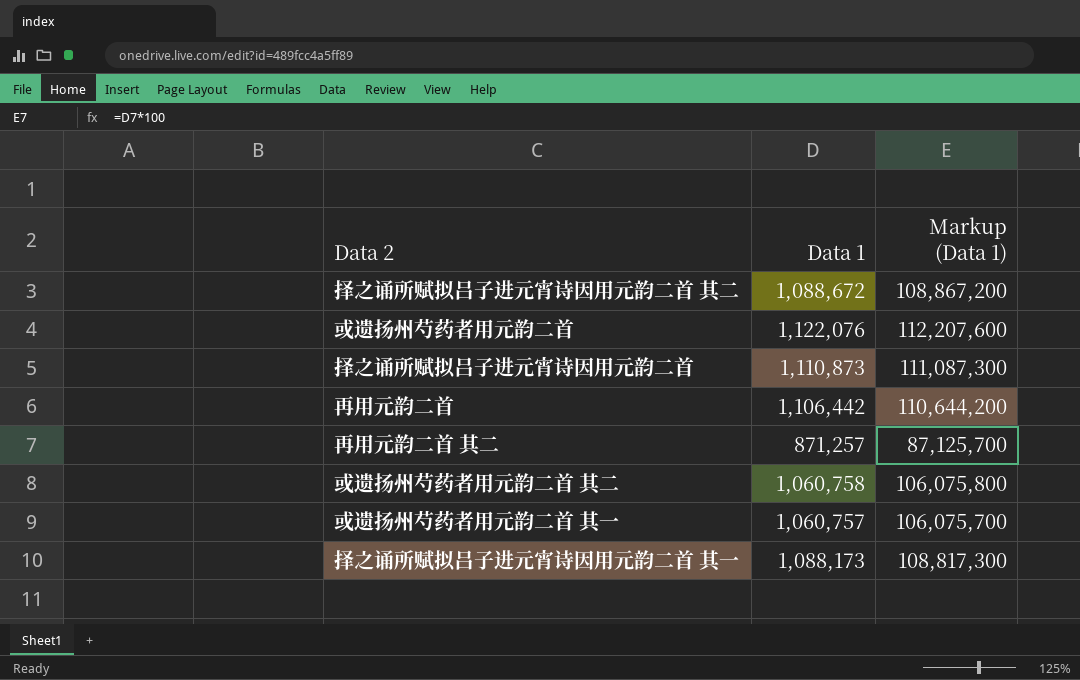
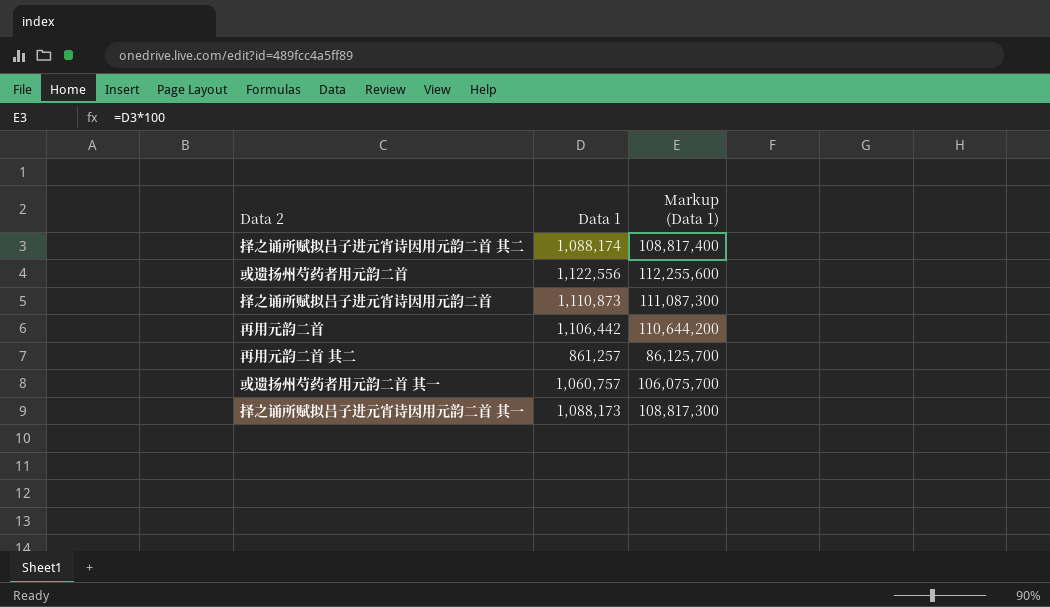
row 或遗扬州芍药者用元韵二首 其二: 1,060,758 | 106,075,800 -> none
择之诵所赋拟吕子进元宵诗因用元韵二首 其二 | Data 1: 1,088,672 -> 1,088,174
择之诵所赋拟吕子进元宵诗因用元韵二首 其二 | Markup (Data 1): 108,867,200 -> 108,817,400
或遗扬州芍药者用元韵二首 | Data 1: 1,122,076 -> 1,122,556
或遗扬州芍药者用元韵二首 | Markup (Data 1): 112,207,600 -> 112,255,600
再用元韵二首 其二 | Data 1: 871,257 -> 861,257
再用元韵二首 其二 | Markup (Data 1): 87,125,700 -> 86,125,700

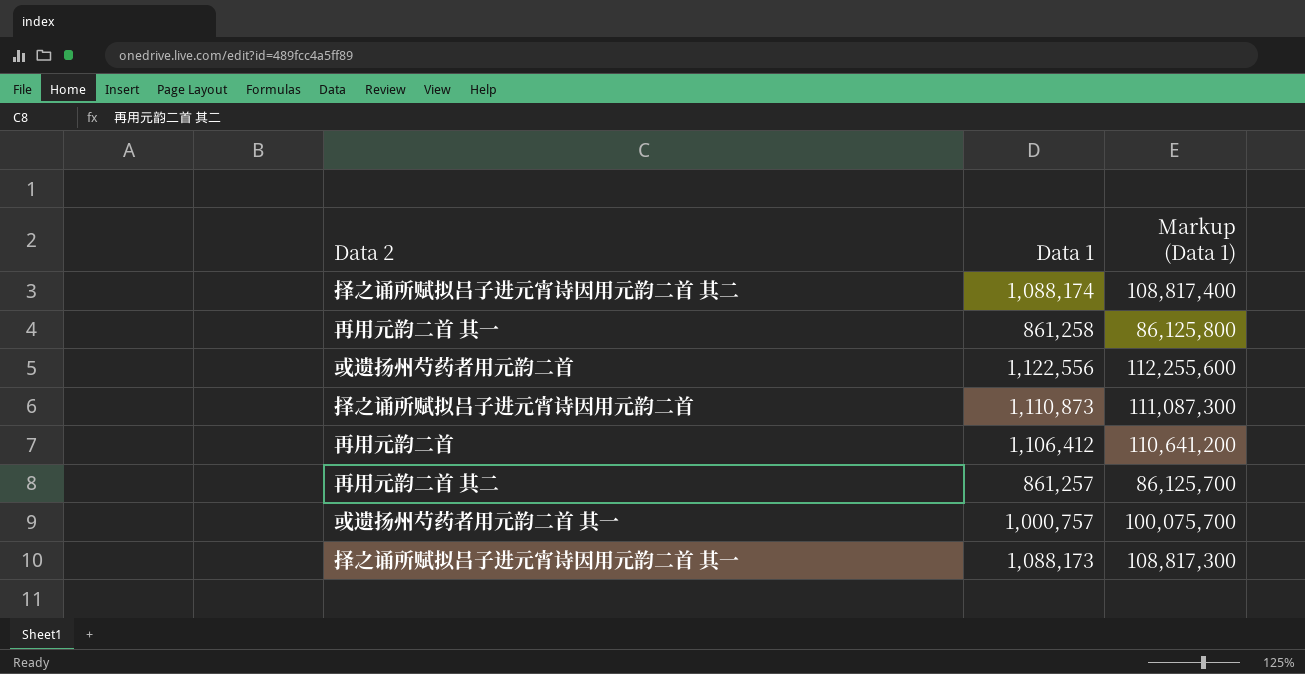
row 再用元韵二首 其一: none -> 861,258 | 86,125,800
再用元韵二首 | Data 1: 1,106,442 -> 1,106,412
再用元韵二首 | Markup (Data 1): 110,644,200 -> 110,641,200
或遗扬州芍药者用元韵二首 其一 | Data 1: 1,060,757 -> 1,000,757
或遗扬州芍药者用元韵二首 其一 | Markup (Data 1): 106,075,700 -> 100,075,700

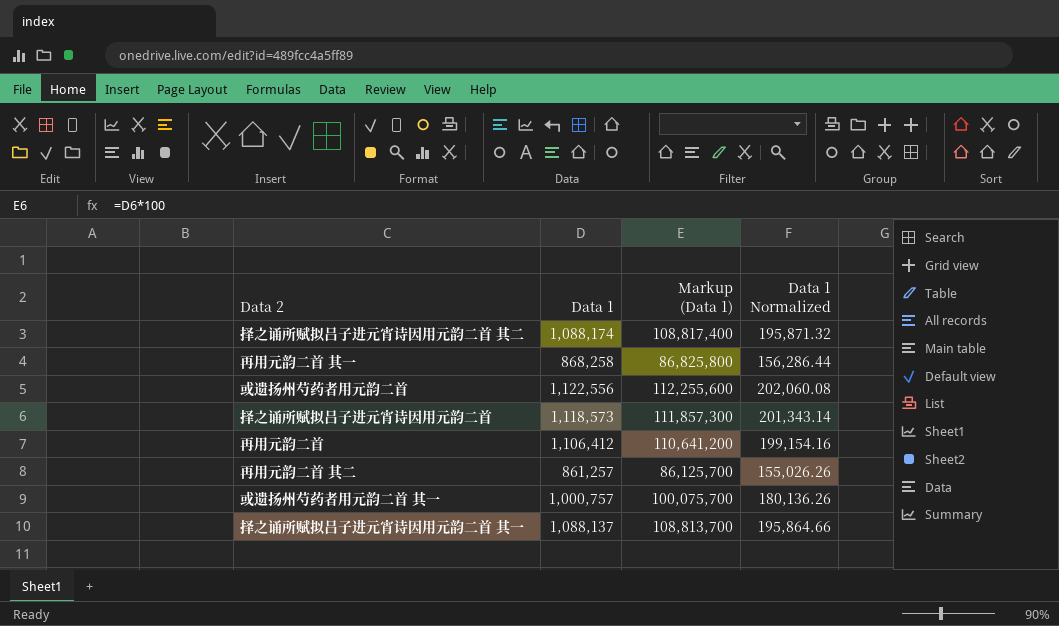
column Data 1 Normalized | formula: none -> [Data 1] * 0.18
再用元韵二首 其一 | Data 1: 861,258 -> 868,258
再用元韵二首 其一 | Markup (Data 1): 86,125,800 -> 86,825,800
择之诵所赋拟吕子进元宵诗因用元韵二首 | Data 1: 1,110,873 -> 1,118,573
择之诵所赋拟吕子进元宵诗因用元韵二首 | Markup (Data 1): 111,087,300 -> 111,857,300
择之诵所赋拟吕子进元宵诗因用元韵二首 其一 | Data 1: 1,088,173 -> 1,088,137
择之诵所赋拟吕子进元宵诗因用元韵二首 其一 | Markup (Data 1): 108,817,300 -> 108,813,700

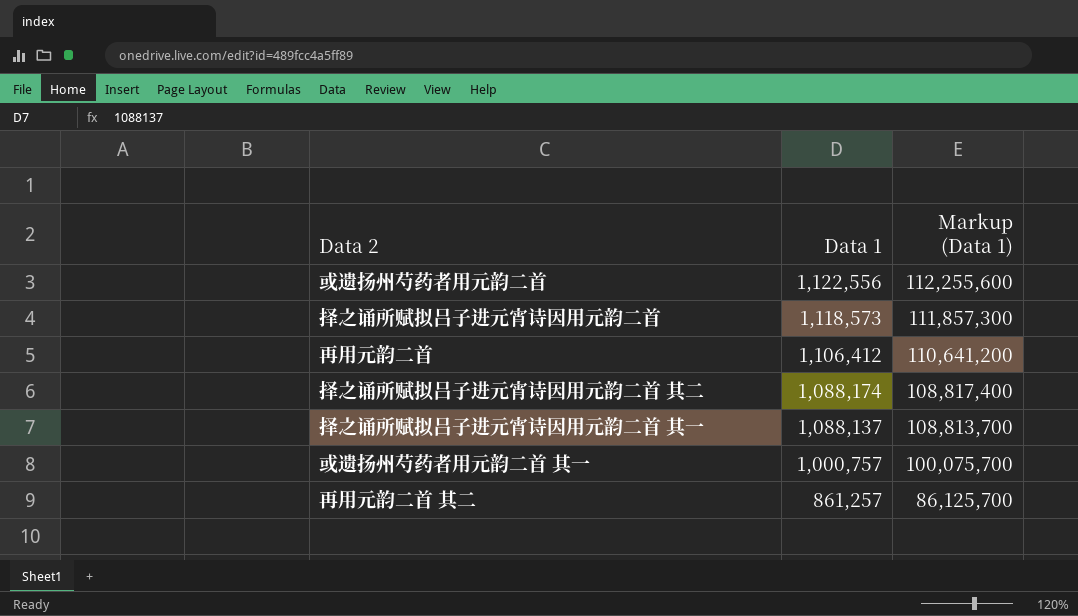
row order: none -> Data 1 descending
column Data 1 Normalized | formula: [Data 1] * 0.18 -> none
row 再用元韵二首 其一: 868,258 | 86,825,800 | 156,286.44 -> none

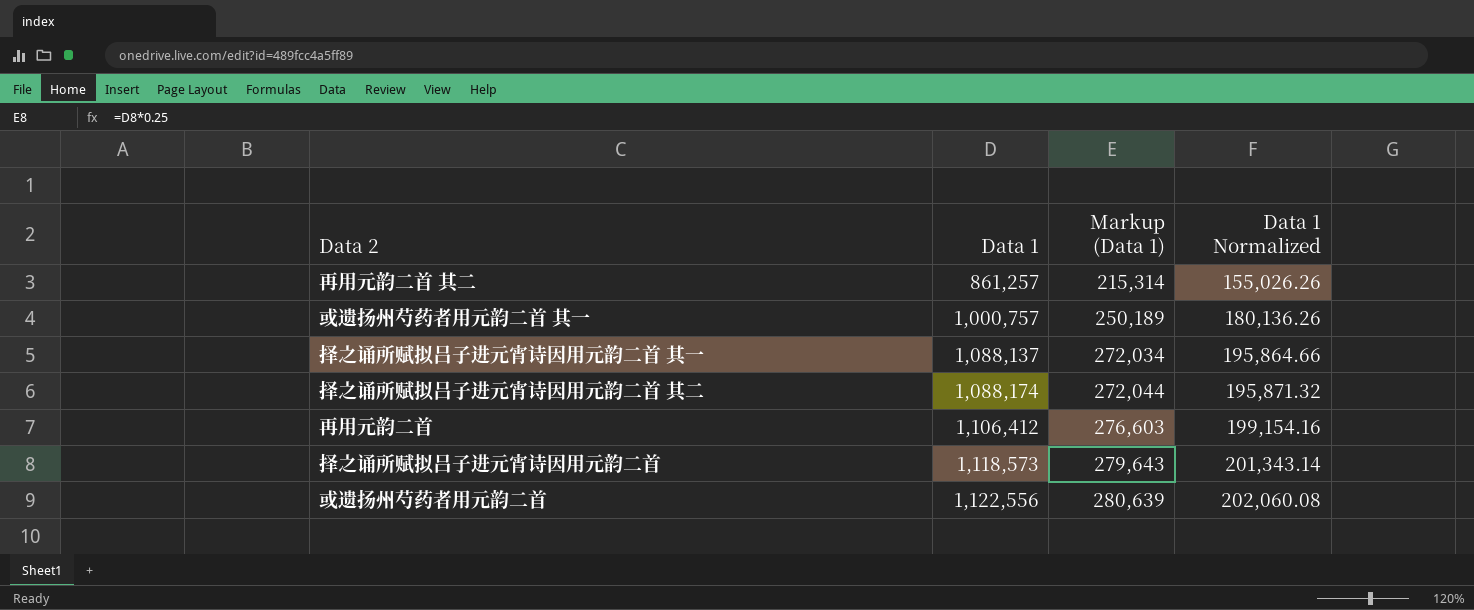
row order: Data 1 descending -> Data 1 ascending
column Markup (Data 1) | formula: [Data 1] * 100 -> [Data 1] * 0.25
column Data 1 Normalized | formula: none -> [Data 1] * 0.18

